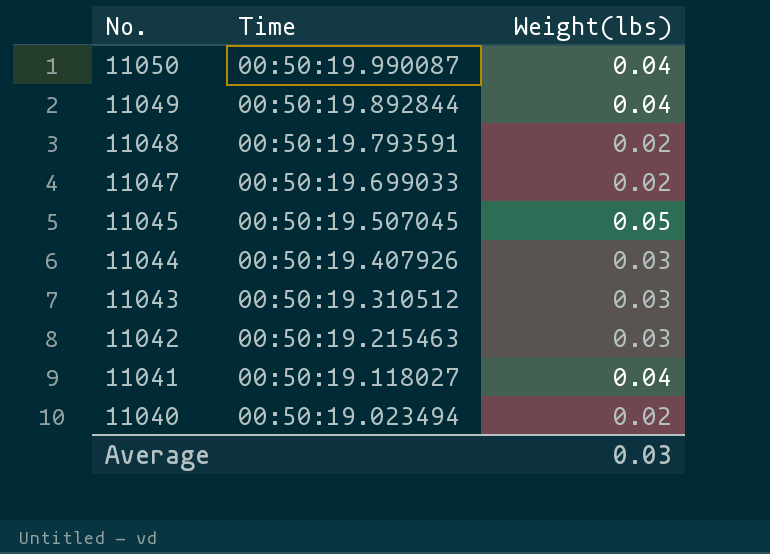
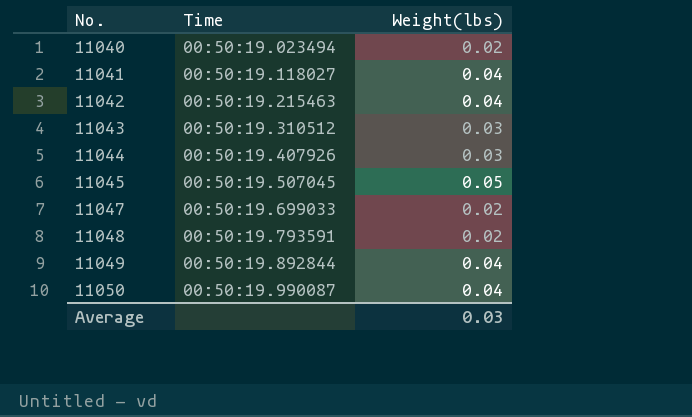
row order: No. descending -> No. ascending
11042 | Weight(lbs): 0.03 -> 0.04

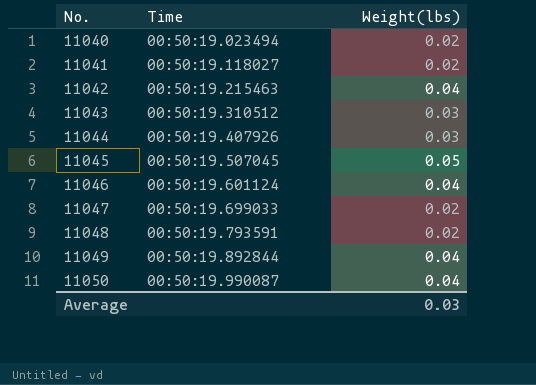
11041 | Weight(lbs): 0.04 -> 0.02
row 11046: none -> 00:50:19.601124 | 0.04

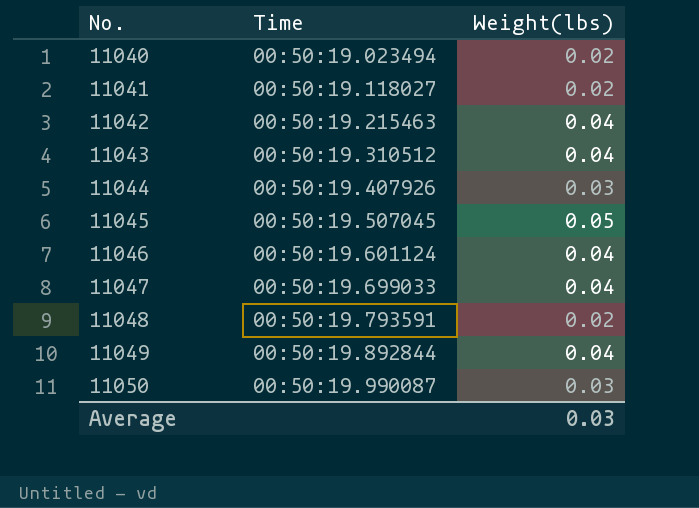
11043 | Weight(lbs): 0.03 -> 0.04
11047 | Weight(lbs): 0.02 -> 0.04
11050 | Weight(lbs): 0.04 -> 0.03

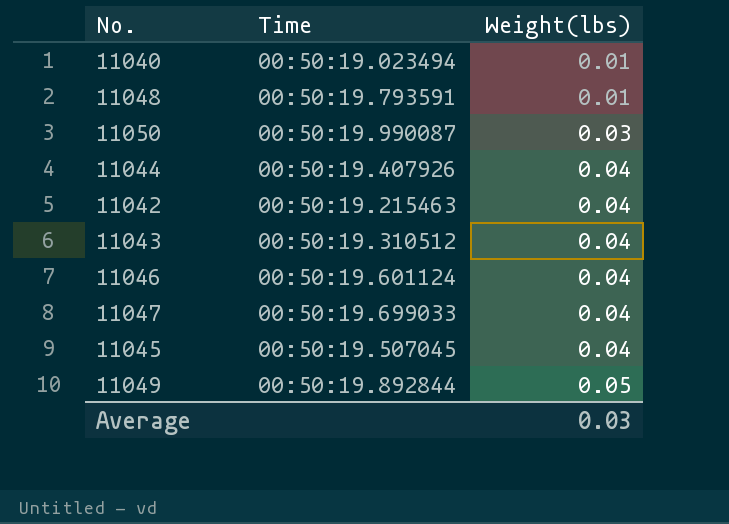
row order: No. ascending -> Weight(lbs) ascending
row 11041: 00:50:19.118027 | 0.02 -> none
11040 | Weight(lbs): 0.02 -> 0.01
11048 | Weight(lbs): 0.02 -> 0.01
11044 | Weight(lbs): 0.03 -> 0.04
11045 | Weight(lbs): 0.05 -> 0.04
11049 | Weight(lbs): 0.04 -> 0.05

